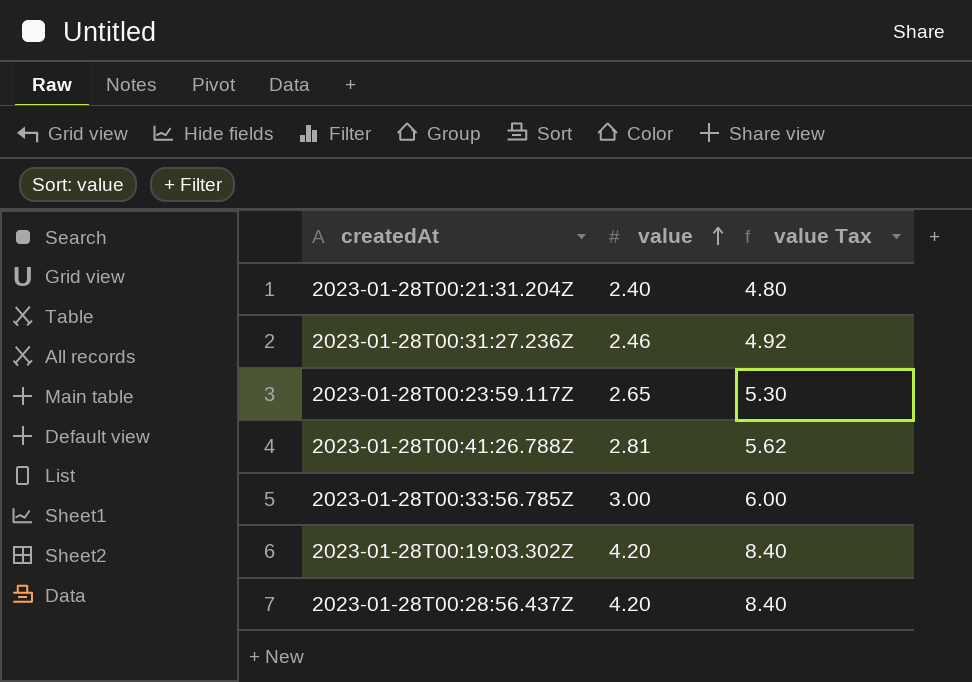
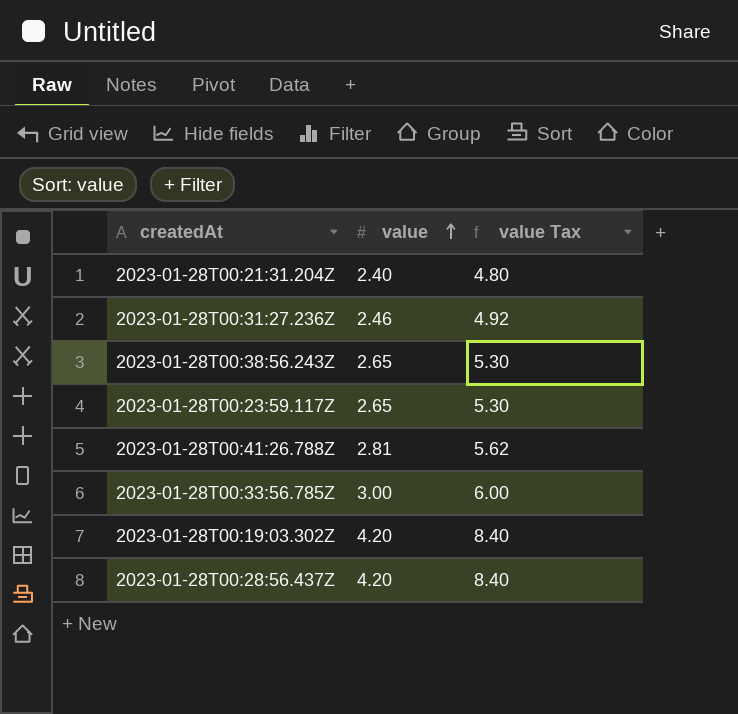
row 2023-01-28T00:38:56.243Z: none -> 2.65 | 5.30

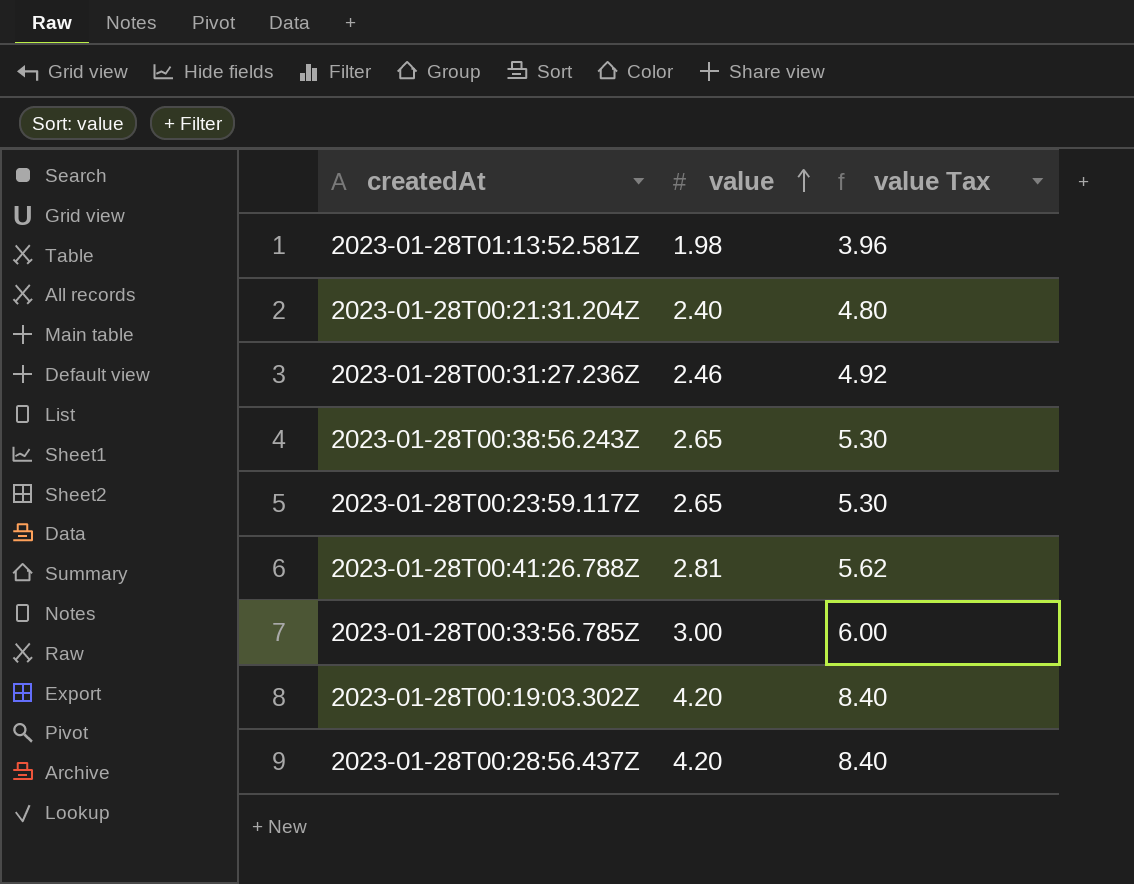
row 2023-01-28T01:13:52.581Z: none -> 1.98 | 3.96

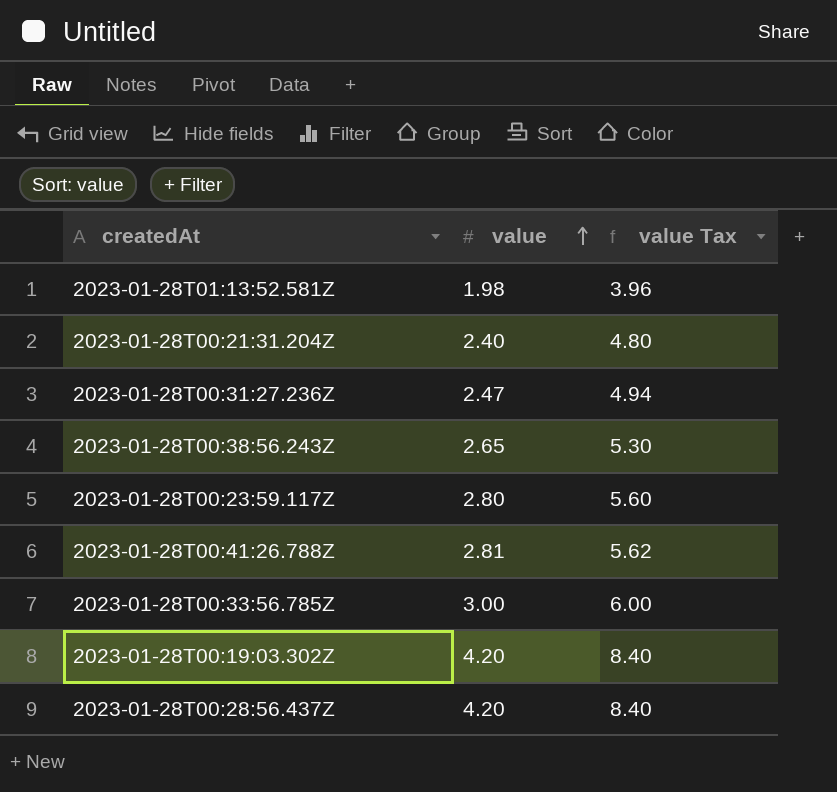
2023-01-28T00:31:27.236Z | value: 2.46 -> 2.47
2023-01-28T00:31:27.236Z | value Tax: 4.92 -> 4.94
2023-01-28T00:23:59.117Z | value: 2.65 -> 2.80
2023-01-28T00:23:59.117Z | value Tax: 5.30 -> 5.60

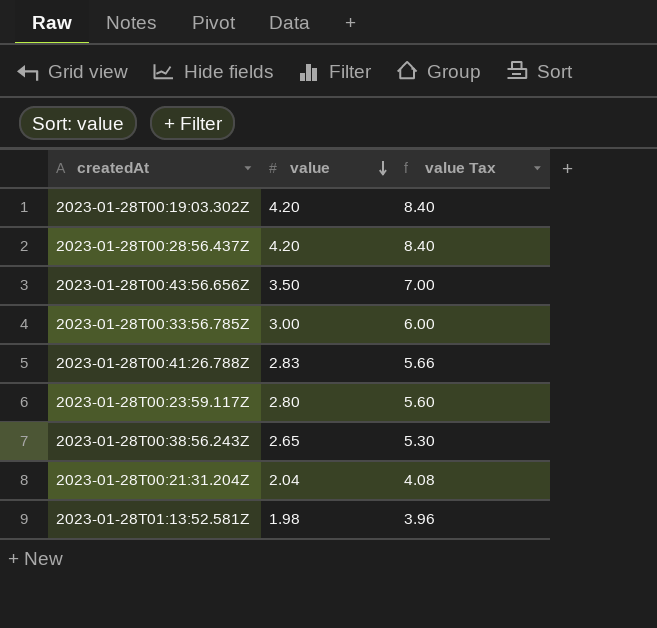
row order: value ascending -> value descending
row 2023-01-28T00:31:27.236Z: 2.47 | 4.94 -> none
row 2023-01-28T00:43:56.656Z: none -> 3.50 | 7.00
2023-01-28T00:41:26.788Z | value: 2.81 -> 2.83
2023-01-28T00:41:26.788Z | value Tax: 5.62 -> 5.66
2023-01-28T00:21:31.204Z | value: 2.40 -> 2.04
2023-01-28T00:21:31.204Z | value Tax: 4.80 -> 4.08

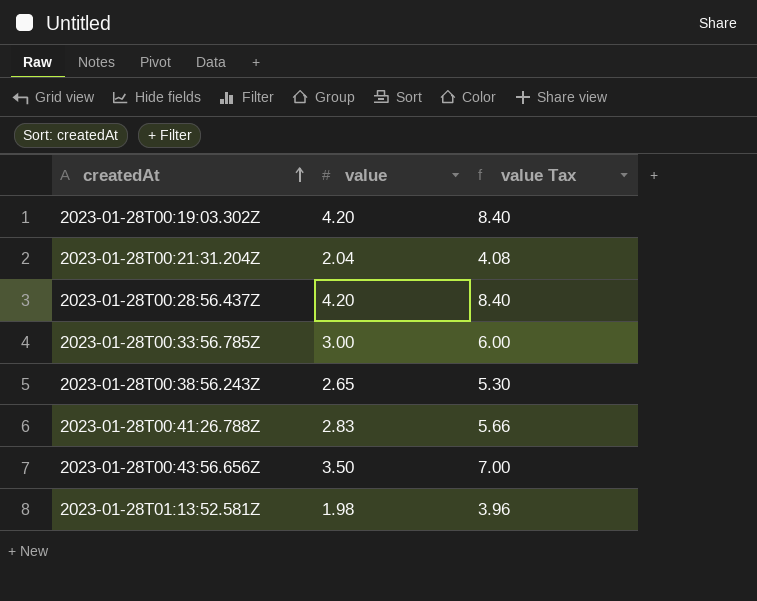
row order: value descending -> createdAt ascending
row 2023-01-28T00:23:59.117Z: 2.80 | 5.60 -> none

